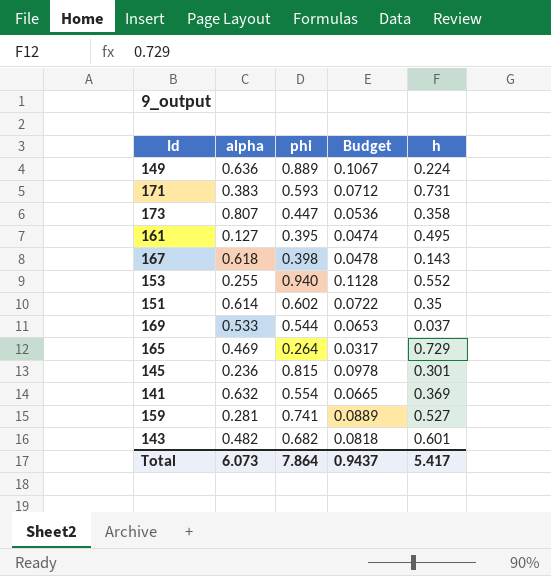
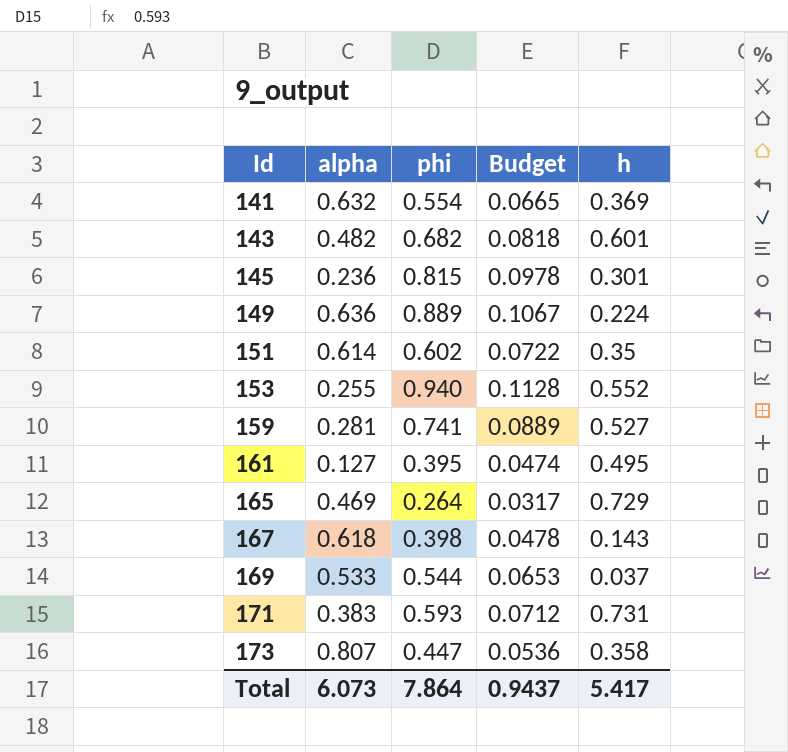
row order: none -> Id ascending

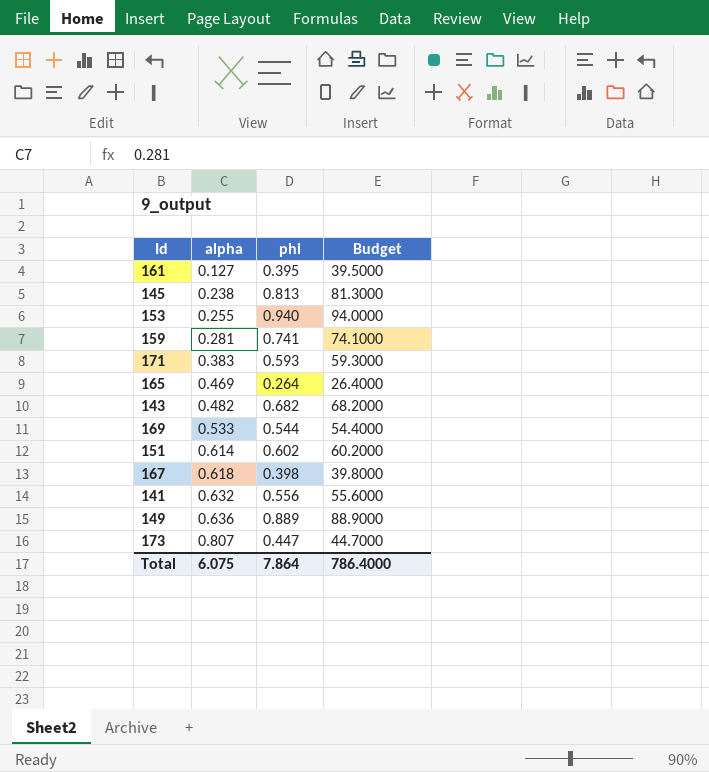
row order: Id ascending -> alpha ascending
column h | position: 5 -> none
column Budget | formula: [phi] * 0.12 -> [phi] * 100
145 | alpha: 0.236 -> 0.238
145 | phi: 0.815 -> 0.813
141 | phi: 0.554 -> 0.556
Total | alpha: 6.073 -> 6.075
Total | Budget: 0.9437 -> 786.4000

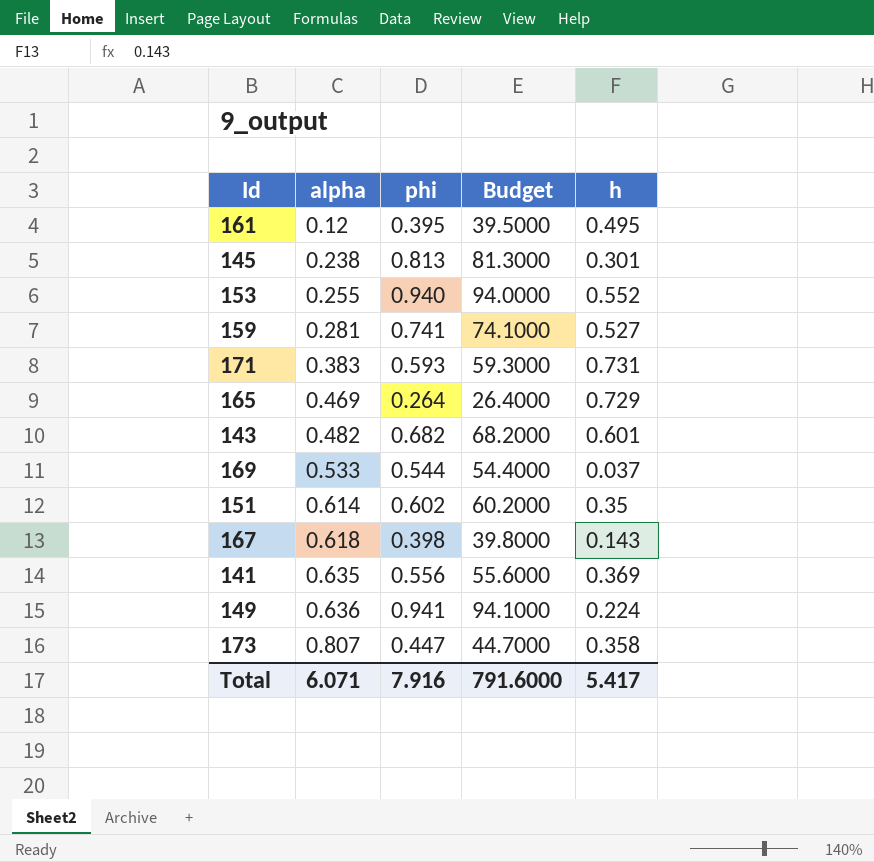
column h | position: none -> 5
161 | alpha: 0.127 -> 0.12
141 | alpha: 0.632 -> 0.635
149 | phi: 0.889 -> 0.941
149 | Budget: 88.9000 -> 94.1000
Total | alpha: 6.075 -> 6.071
Total | phi: 7.864 -> 7.916
Total | Budget: 786.4000 -> 791.6000

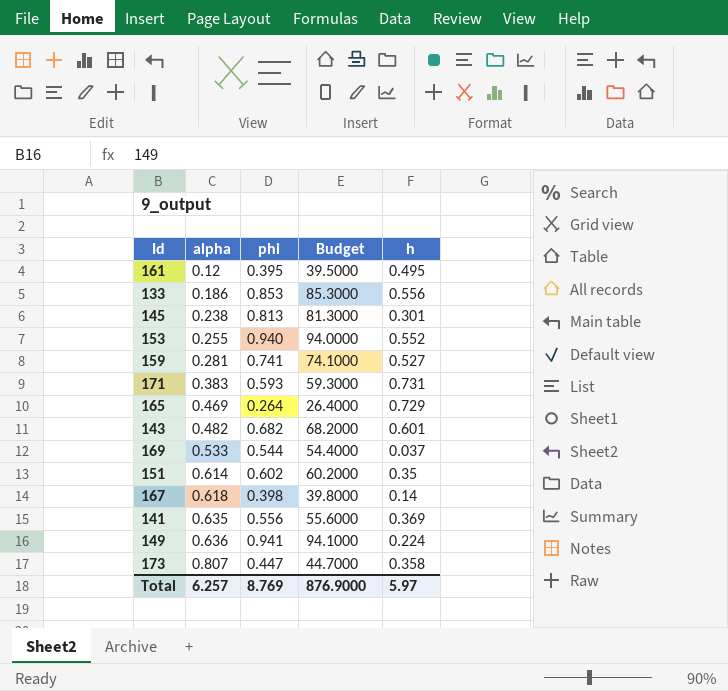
row 133: none -> 0.186 | 0.853 | 85.3000 | 0.556
167 | h: 0.143 -> 0.14
Total | alpha: 6.071 -> 6.257
Total | phi: 7.916 -> 8.769
Total | Budget: 791.6000 -> 876.9000
Total | h: 5.417 -> 5.97

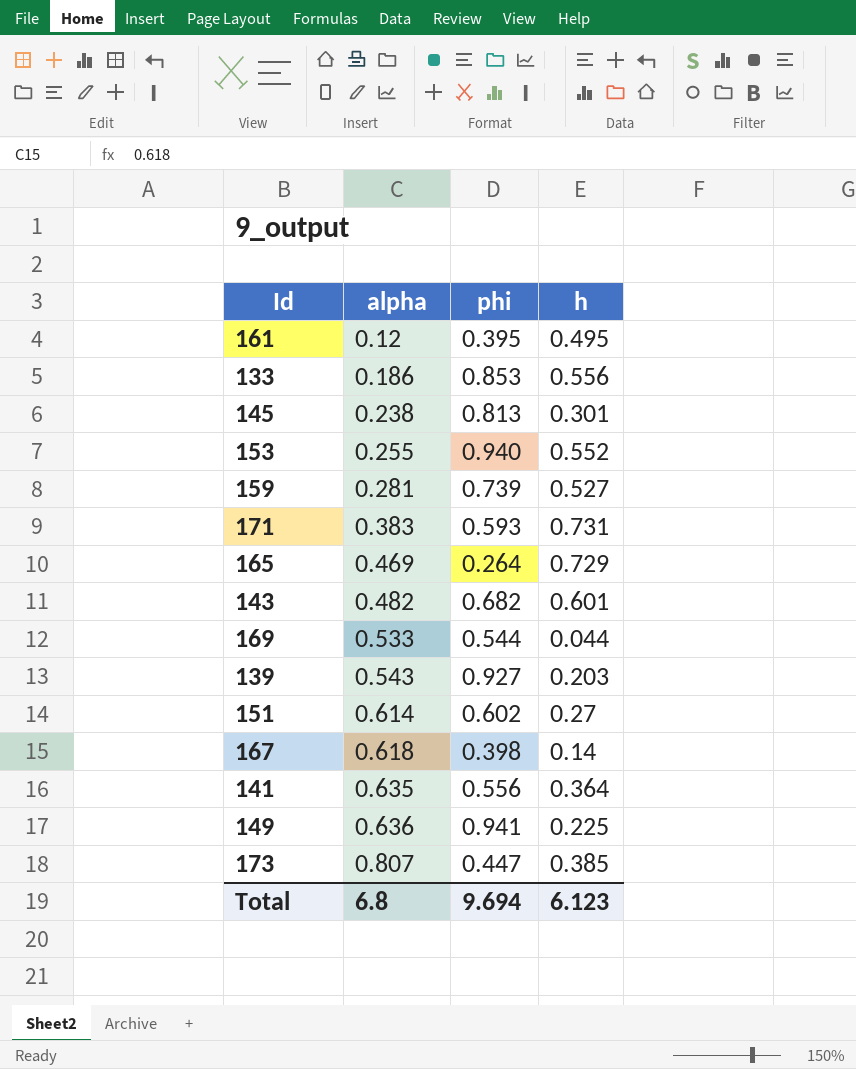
column Budget | formula: [phi] * 100 -> none
159 | phi: 0.741 -> 0.739
169 | h: 0.037 -> 0.044
row 139: none -> 0.543 | 0.927 | 0.203
151 | h: 0.35 -> 0.27
141 | h: 0.369 -> 0.364
149 | h: 0.224 -> 0.225
173 | h: 0.358 -> 0.385
Total | alpha: 6.257 -> 6.8
Total | phi: 8.769 -> 9.694
Total | h: 5.97 -> 6.123

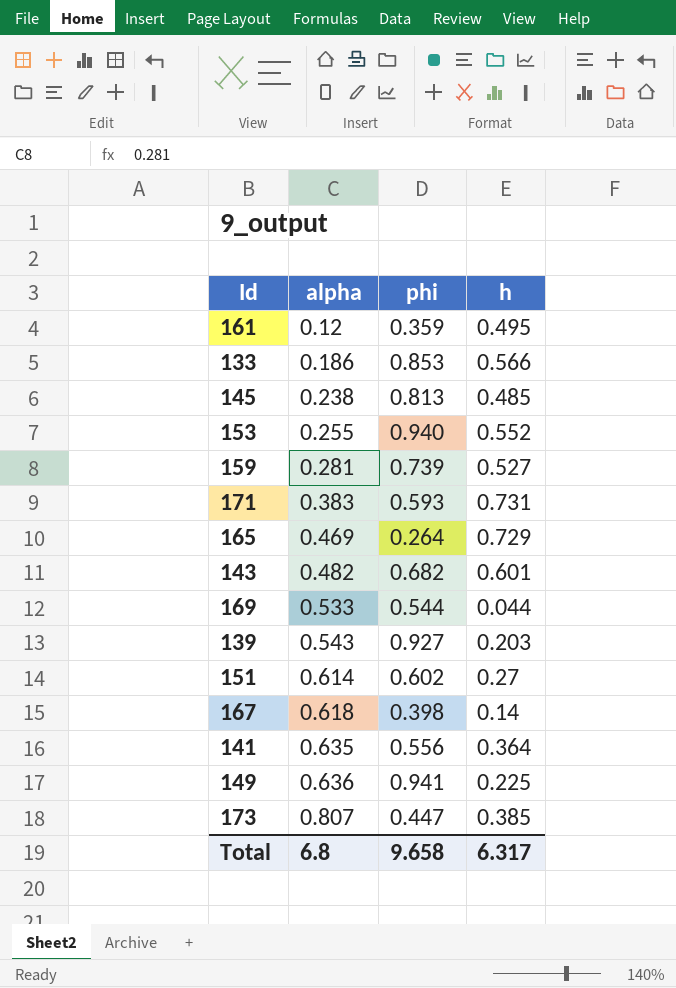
161 | phi: 0.395 -> 0.359
133 | h: 0.556 -> 0.566
145 | h: 0.301 -> 0.485
Total | phi: 9.694 -> 9.658
Total | h: 6.123 -> 6.317

